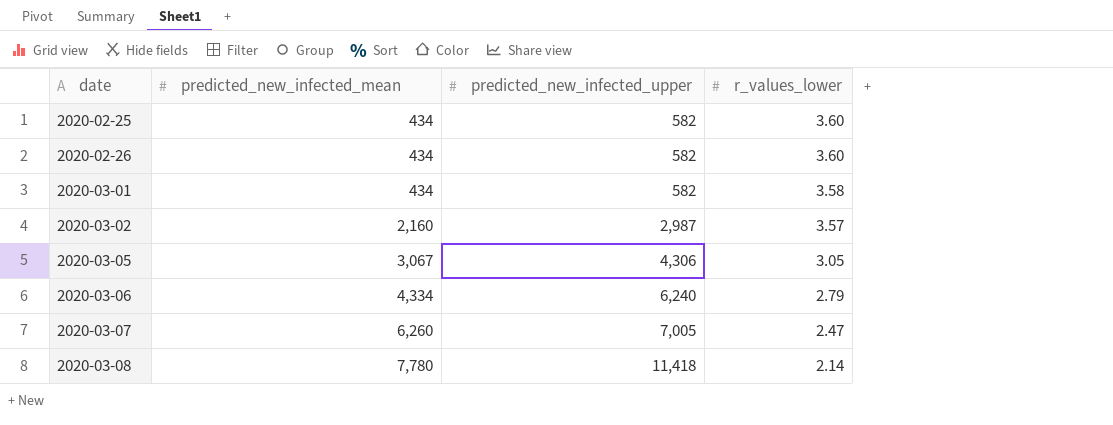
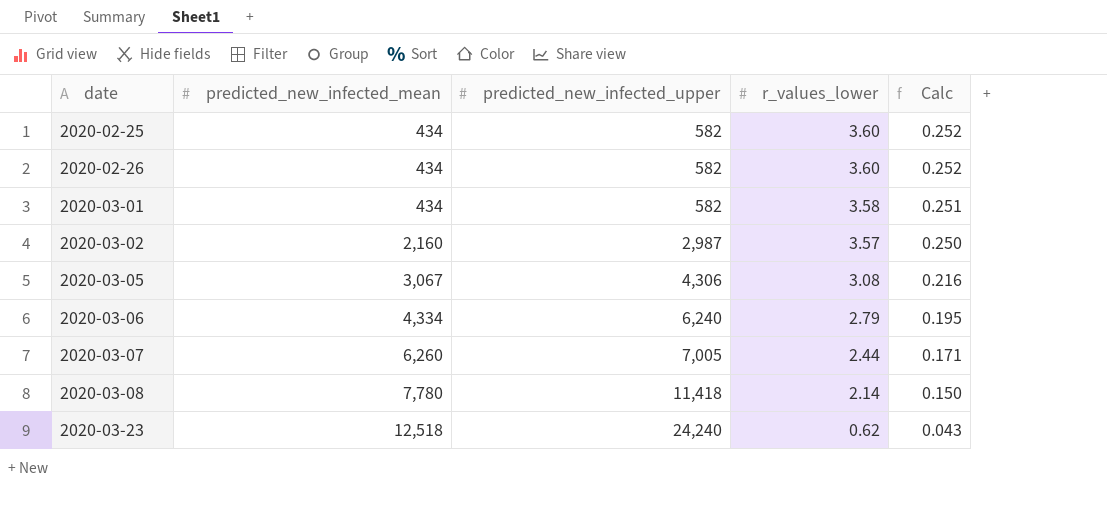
column Calc | formula: none -> [r_values_lower] * 0.07
2020-03-05 | r_values_lower: 3.05 -> 3.08
2020-03-07 | r_values_lower: 2.47 -> 2.44
row 2020-03-23: none -> 12,518 | 24,240 | 0.62 | 0.043

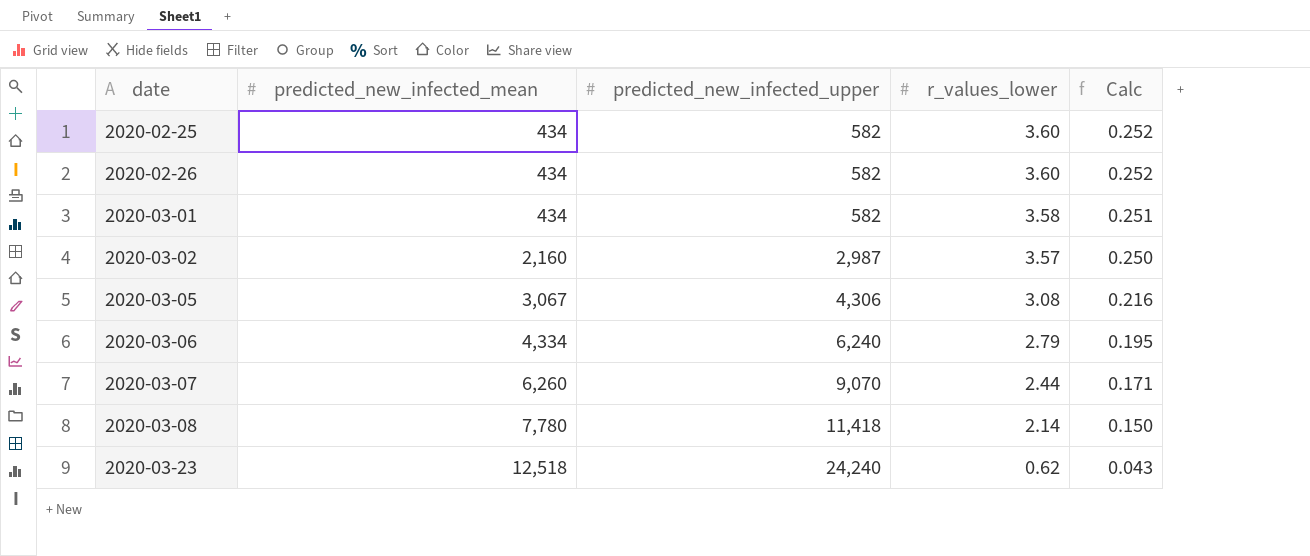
2020-03-07 | predicted_new_infected_upper: 7,005 -> 9,070

